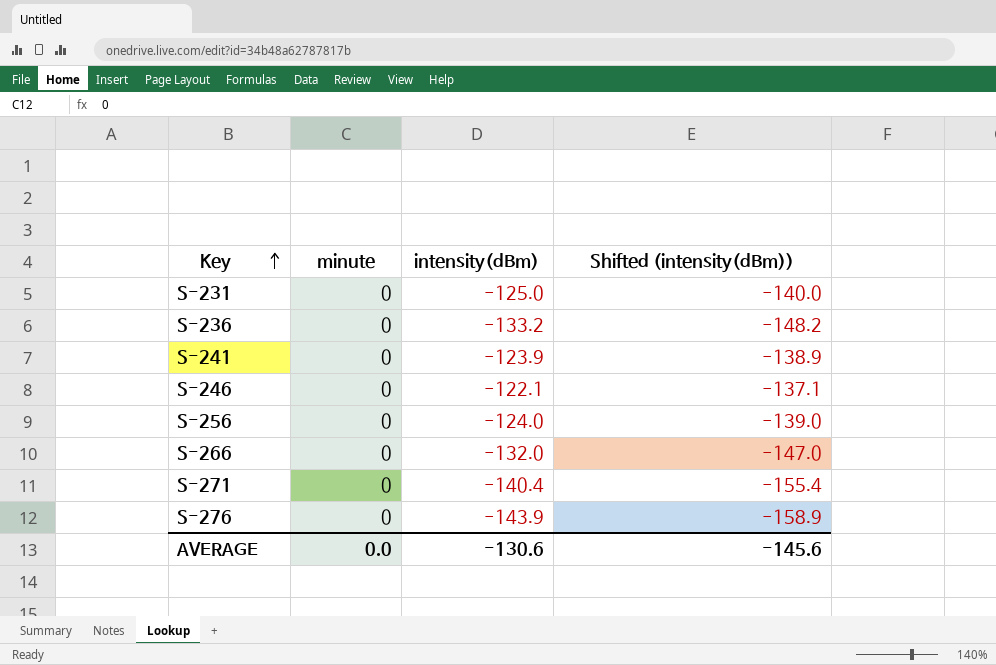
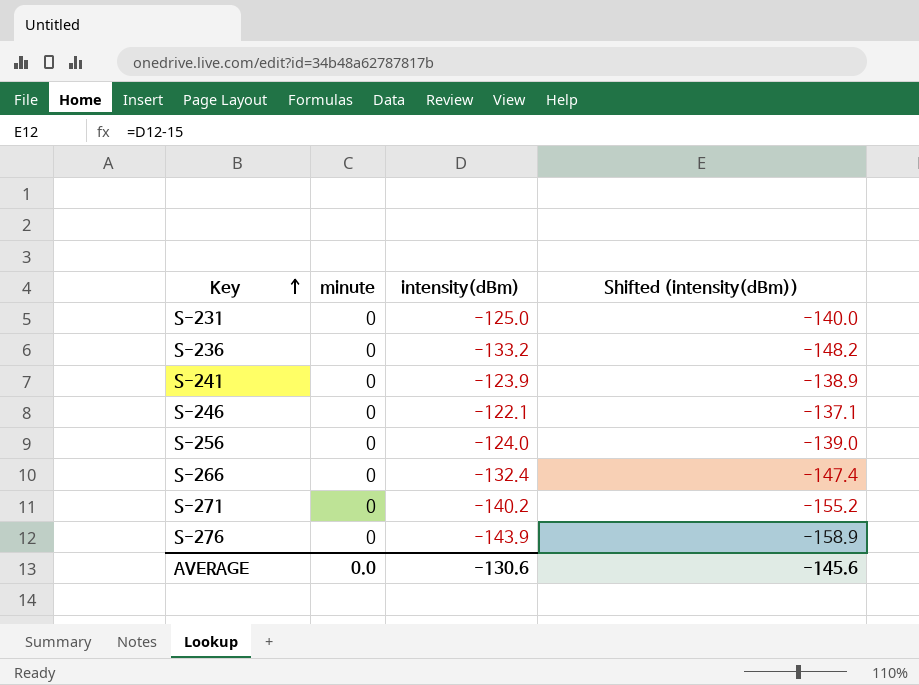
S-266 | intensity(dBm): -132.0 -> -132.4
S-266 | Shifted (intensity(dBm)): -147.0 -> -147.4
S-271 | intensity(dBm): -140.4 -> -140.2
S-271 | Shifted (intensity(dBm)): -155.4 -> -155.2

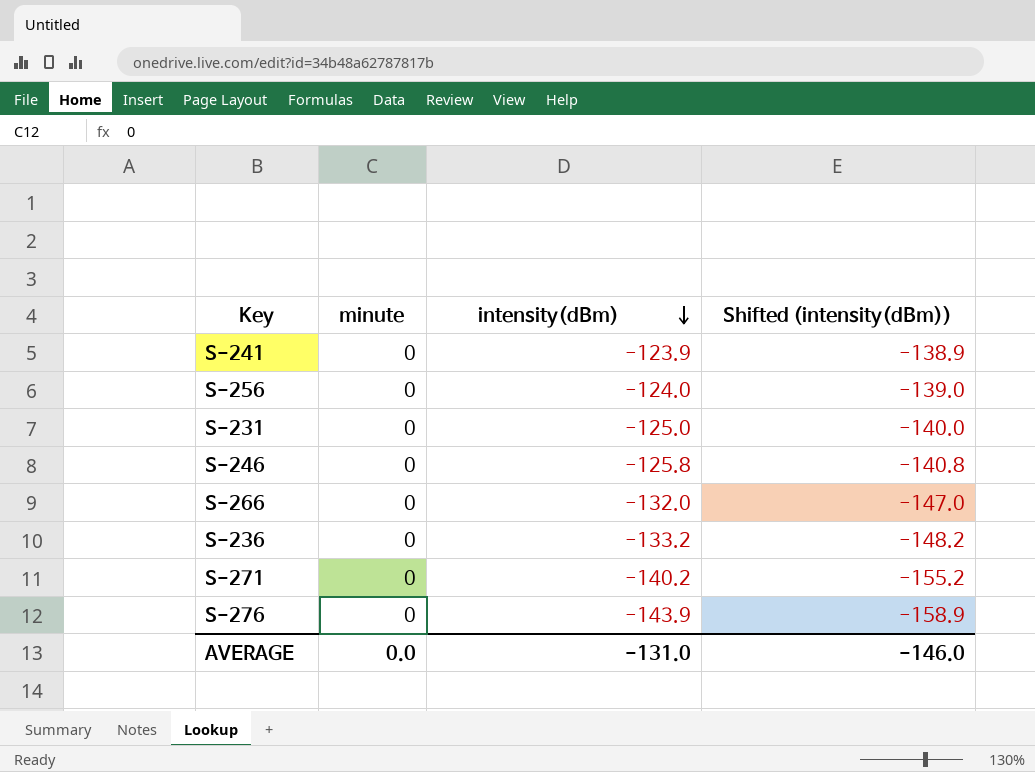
row order: Key ascending -> intensity(dBm) descending
S-246 | intensity(dBm): -122.1 -> -125.8
S-246 | Shifted (intensity(dBm)): -137.1 -> -140.8
S-266 | intensity(dBm): -132.4 -> -132.0
S-266 | Shifted (intensity(dBm)): -147.4 -> -147.0
AVERAGE | intensity(dBm): -130.6 -> -131.0
AVERAGE | Shifted (intensity(dBm)): -145.6 -> -146.0

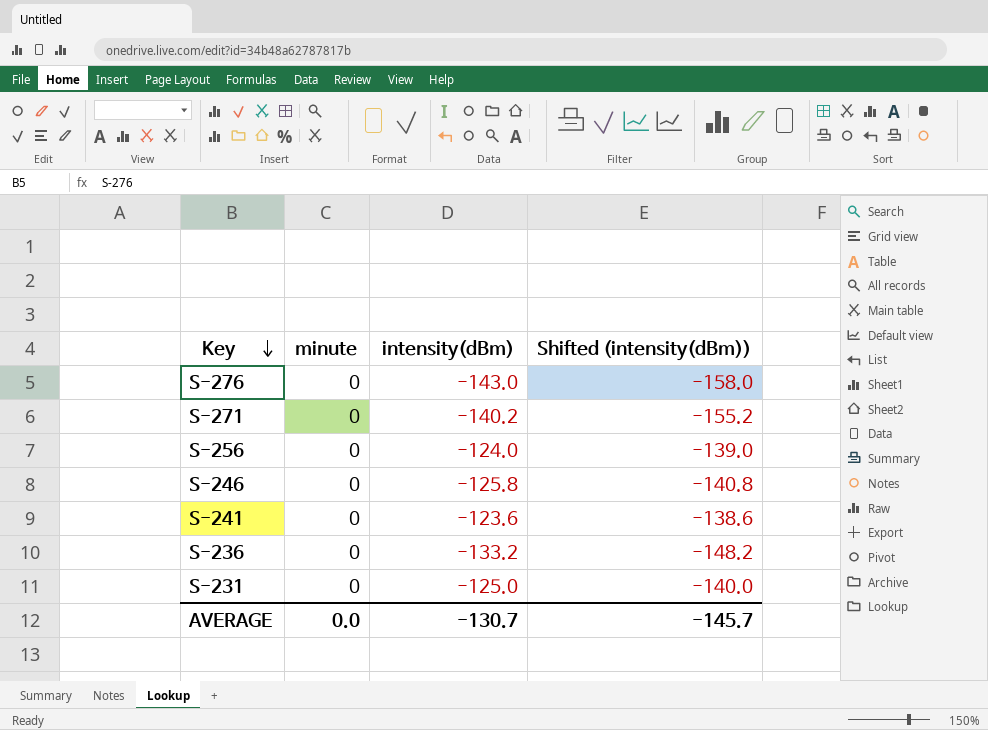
row order: intensity(dBm) descending -> Key descending
row S-266: 0 | -132.0 | -147.0 -> none
S-276 | intensity(dBm): -143.9 -> -143.0
S-276 | Shifted (intensity(dBm)): -158.9 -> -158.0
S-241 | intensity(dBm): -123.9 -> -123.6
S-241 | Shifted (intensity(dBm)): -138.9 -> -138.6
AVERAGE | intensity(dBm): -131.0 -> -130.7
AVERAGE | Shifted (intensity(dBm)): -146.0 -> -145.7

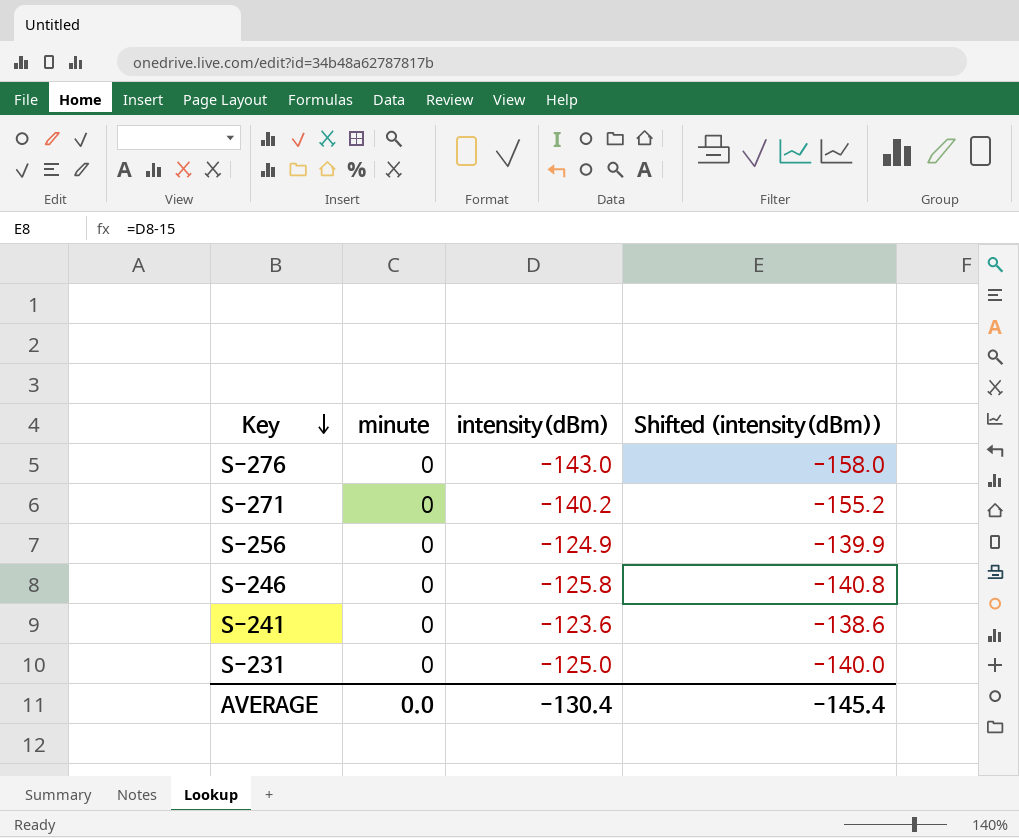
row S-236: 0 | -133.2 | -148.2 -> none
S-256 | intensity(dBm): -124.0 -> -124.9
S-256 | Shifted (intensity(dBm)): -139.0 -> -139.9
AVERAGE | intensity(dBm): -130.7 -> -130.4
AVERAGE | Shifted (intensity(dBm)): -145.7 -> -145.4

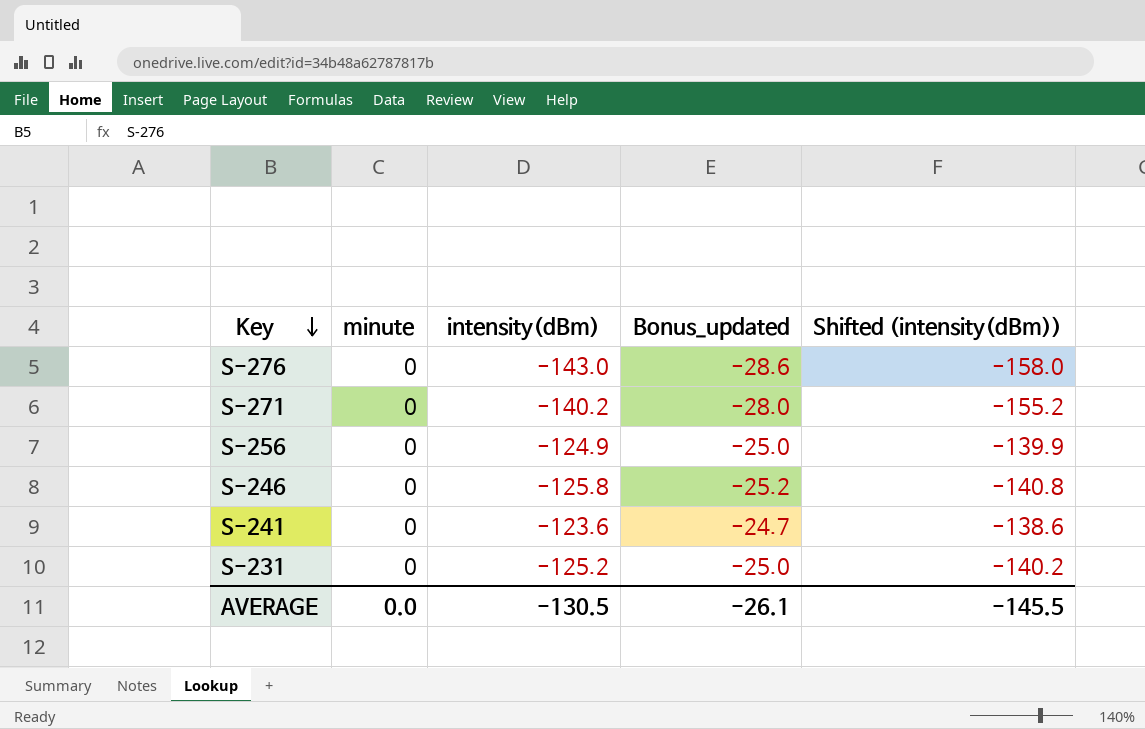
column Bonus_updated | formula: none -> [intensity(dBm)] * 0.2
S-231 | intensity(dBm): -125.0 -> -125.2
S-231 | Shifted (intensity(dBm)): -140.0 -> -140.2
AVERAGE | intensity(dBm): -130.4 -> -130.5
AVERAGE | Shifted (intensity(dBm)): -145.4 -> -145.5

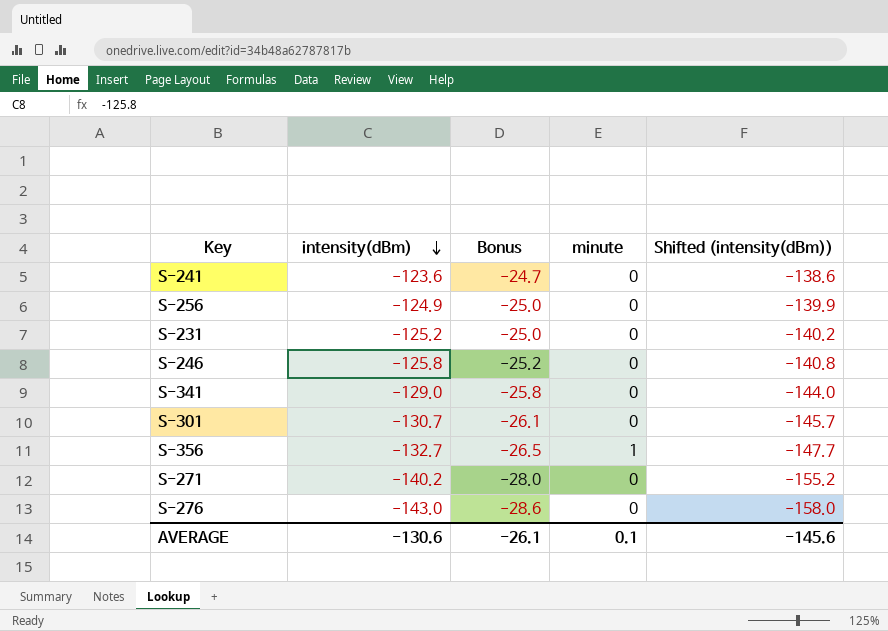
row order: Key descending -> intensity(dBm) descending
column name: Bonus_updated -> Bonus
column minute | position: 2 -> 4
row S-341: none -> -129.0 | -25.8 | 0 | -144.0
row S-301: none -> -130.7 | -26.1 | 0 | -145.7
row S-356: none -> -132.7 | -26.5 | 1 | -147.7
AVERAGE | intensity(dBm): -130.5 -> -130.6
AVERAGE | minute: 0.0 -> 0.1
AVERAGE | Shifted (intensity(dBm)): -145.5 -> -145.6

